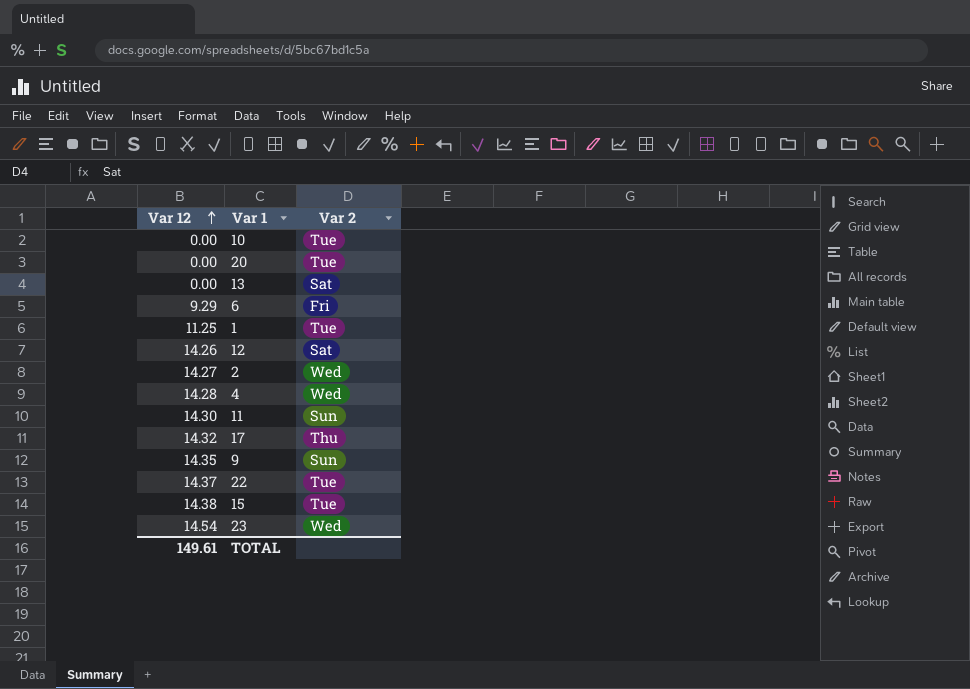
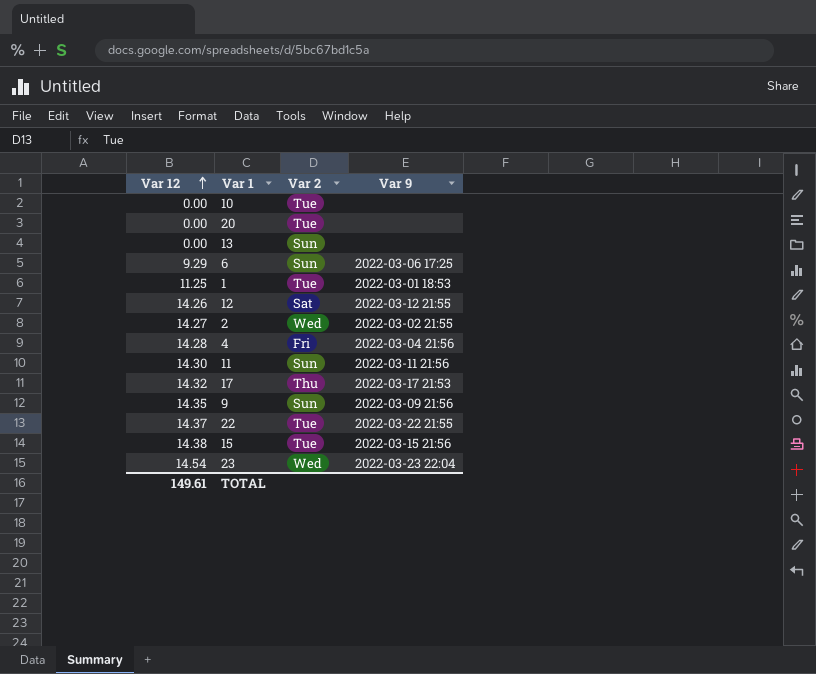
column Var 9 | position: none -> 4
13 | Var 2: Sat -> Sun
6 | Var 2: Fri -> Sun
4 | Var 2: Wed -> Fri

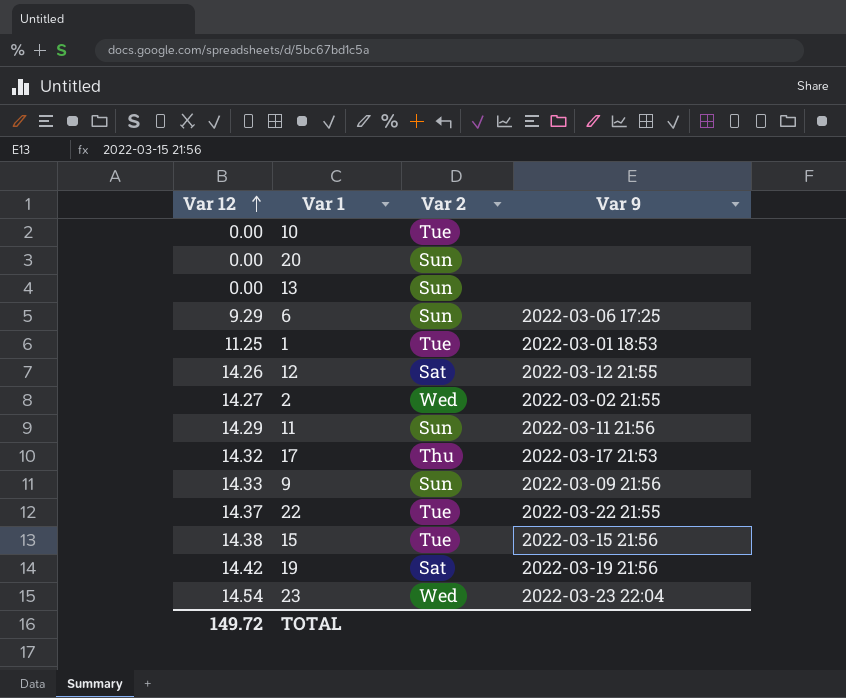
row 4: 14.28 | Fri | 2022-03-04 21:56 -> none
20 | Var 2: Tue -> Sun
11 | Var 12: 14.30 -> 14.29
9 | Var 12: 14.35 -> 14.33
row 19: none -> 14.42 | Sat | 2022-03-19 21:56
TOTAL | Var 12: 149.61 -> 149.72

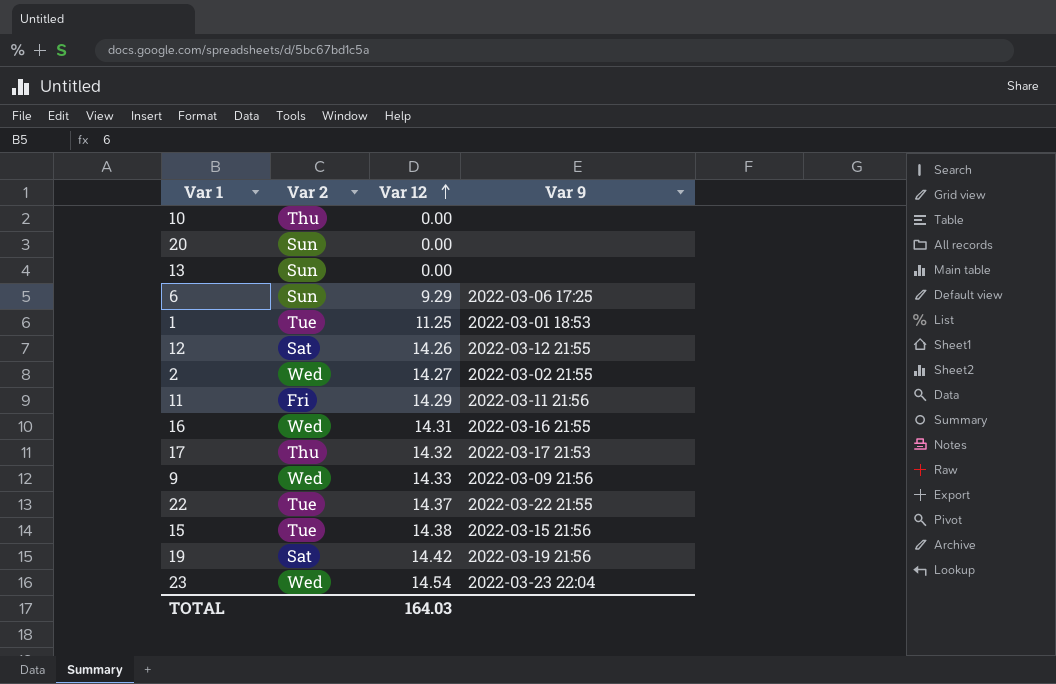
column Var 12 | position: 1 -> 3
10 | Var 2: Tue -> Thu
11 | Var 2: Sun -> Fri
row 16: none -> Wed | 14.31 | 2022-03-16 21:55
9 | Var 2: Sun -> Wed
TOTAL | Var 12: 149.72 -> 164.03

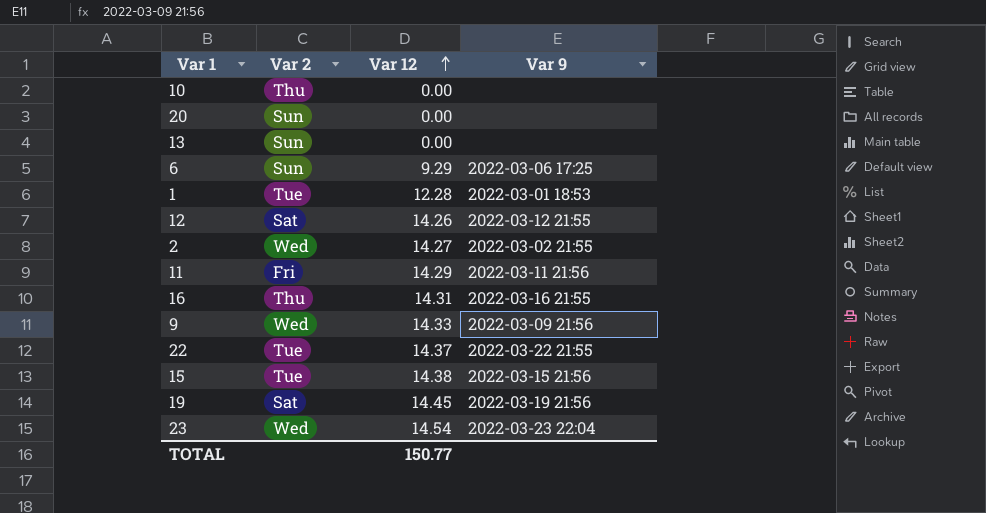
row 17: Thu | 14.32 | 2022-03-17 21:53 -> none
1 | Var 12: 11.25 -> 12.28
16 | Var 2: Wed -> Thu
19 | Var 12: 14.42 -> 14.45
TOTAL | Var 12: 164.03 -> 150.77

